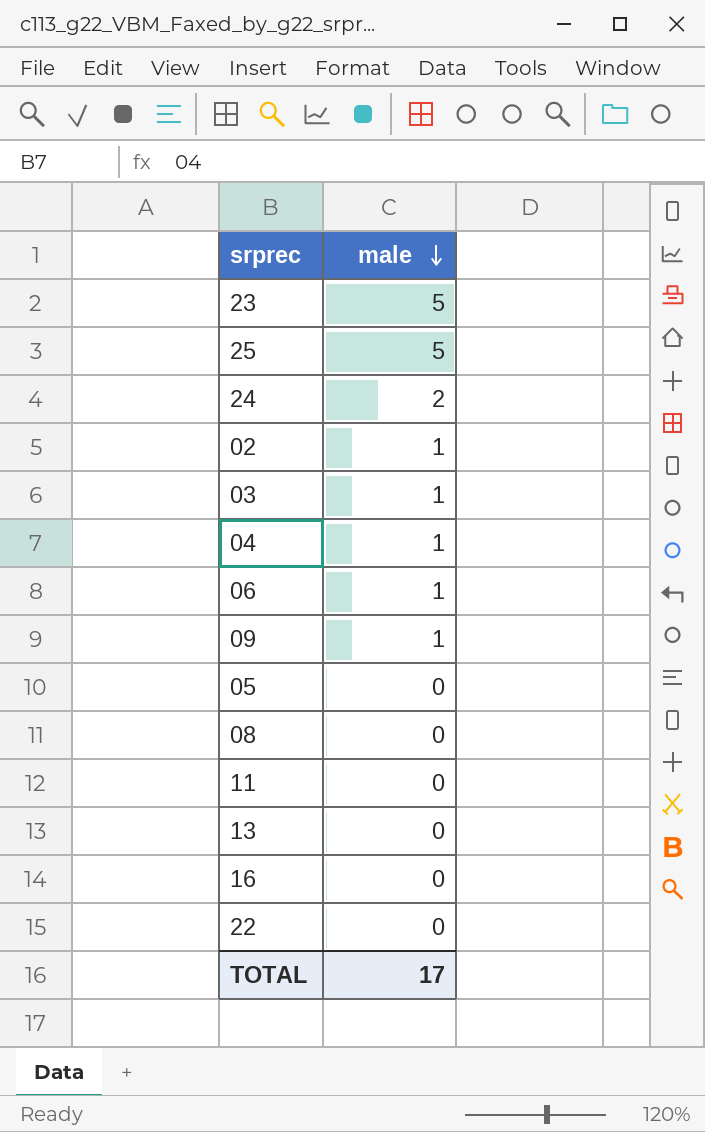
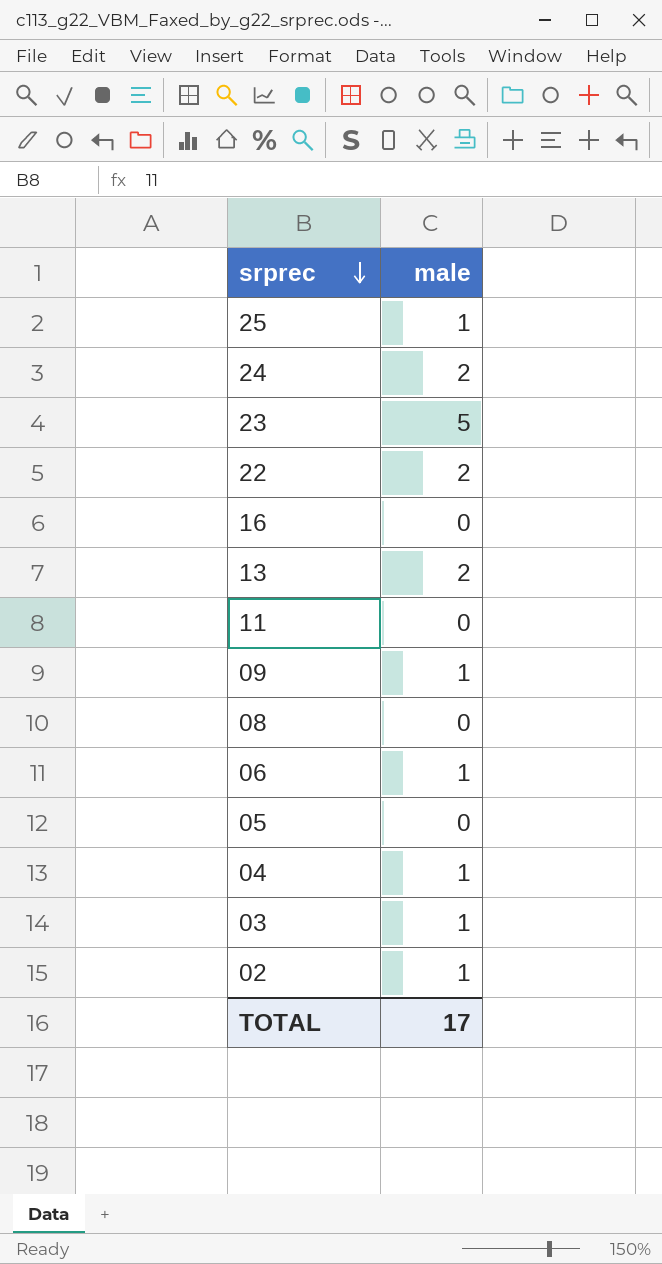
row order: male descending -> srprec descending
25 | male: 5 -> 1
22 | male: 0 -> 2
13 | male: 0 -> 2

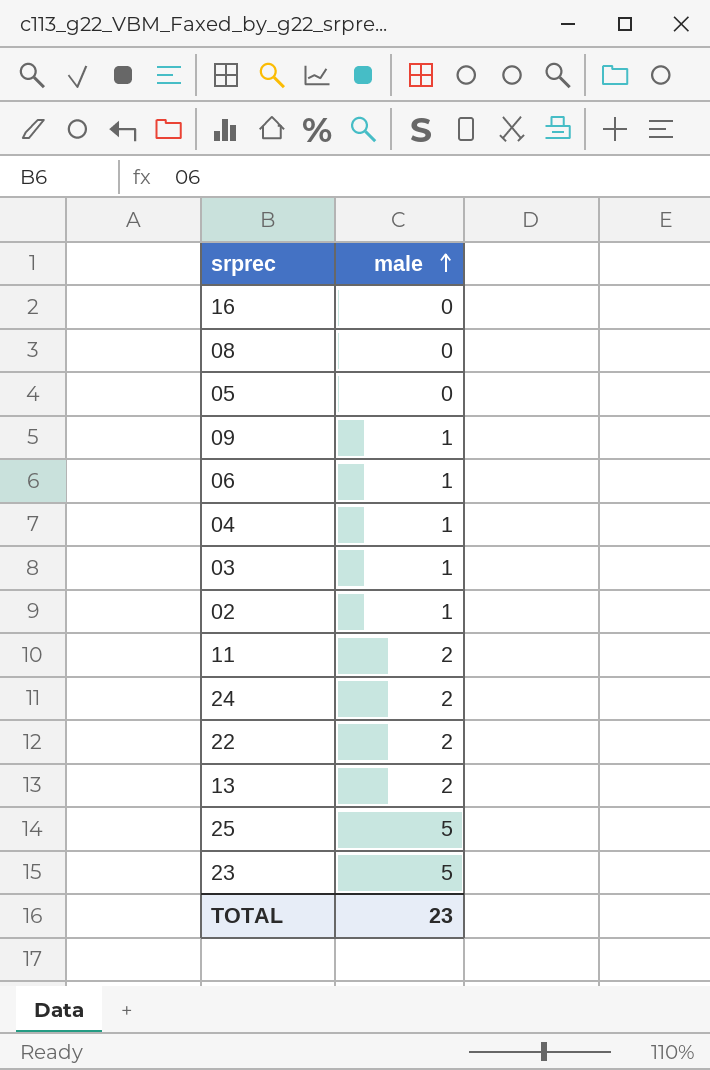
row order: srprec descending -> male ascending
11 | male: 0 -> 2
25 | male: 1 -> 5
TOTAL | male: 17 -> 23

